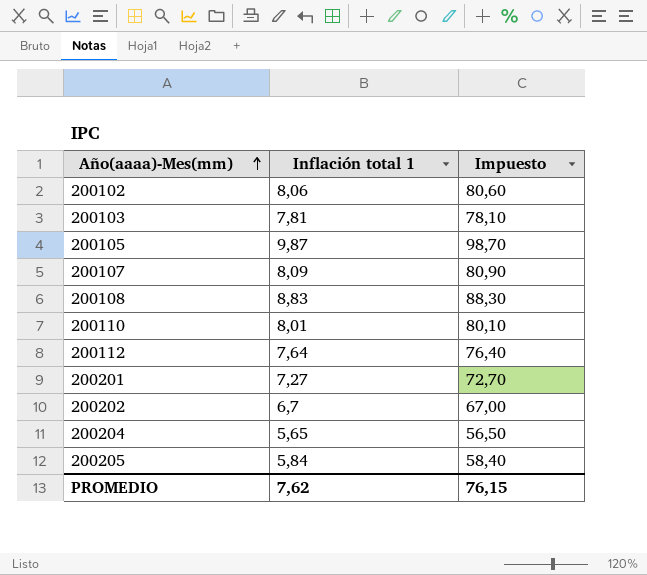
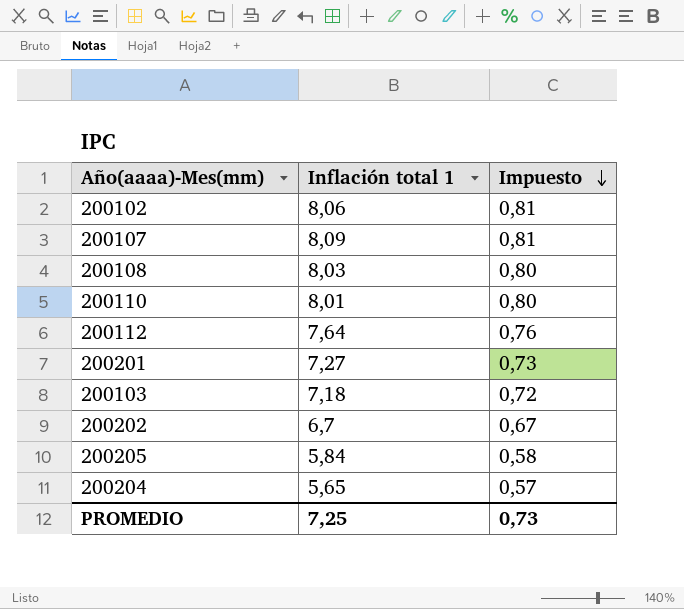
row order: Año(aaaa)-Mes(mm) ascending -> Impuesto descending
column Impuesto | formula: [Inflación total 1] * 10 -> [Inflación total 1] * 0,1
row 200105: 9,87 | 98,70 -> none
200108 | Inflación total 1: 8,83 -> 8,03
200103 | Inflación total 1: 7,81 -> 7,18
PROMEDIO | Inflación total 1: 7,62 -> 7,25
PROMEDIO | Impuesto: 76,15 -> 0,73

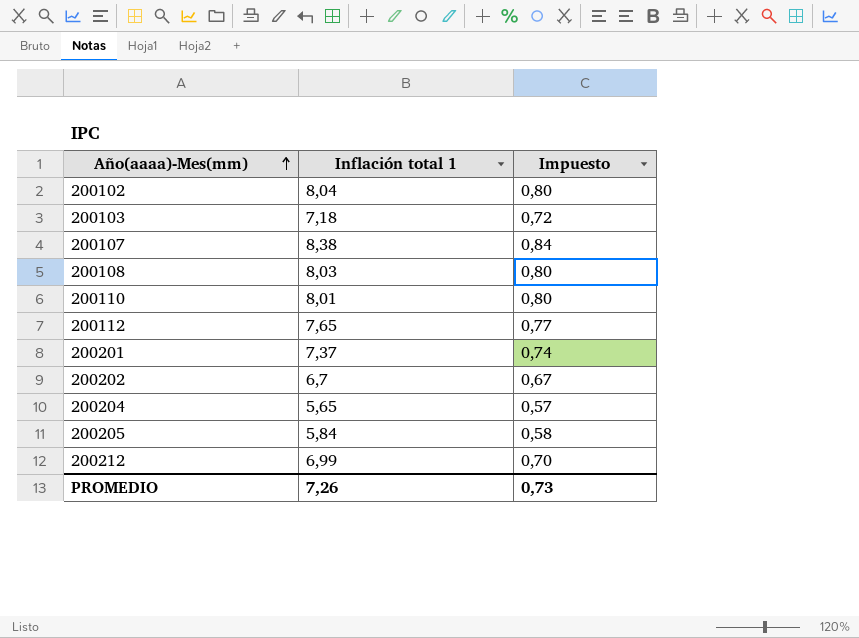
row order: Impuesto descending -> Año(aaaa)-Mes(mm) ascending
200102 | Inflación total 1: 8,06 -> 8,04
200102 | Impuesto: 0,81 -> 0,80
200107 | Inflación total 1: 8,09 -> 8,38
200107 | Impuesto: 0,81 -> 0,84
200112 | Inflación total 1: 7,64 -> 7,65
200112 | Impuesto: 0,76 -> 0,77
200201 | Inflación total 1: 7,27 -> 7,37
200201 | Impuesto: 0,73 -> 0,74
row 200212: none -> 6,99 | 0,70
PROMEDIO | Inflación total 1: 7,25 -> 7,26

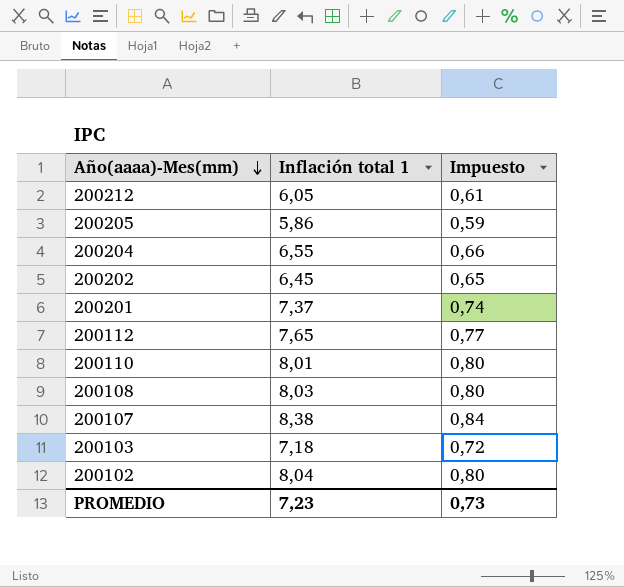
row order: Año(aaaa)-Mes(mm) ascending -> Año(aaaa)-Mes(mm) descending
200212 | Inflación total 1: 6,99 -> 6,05
200212 | Impuesto: 0,70 -> 0,61
200205 | Inflación total 1: 5,84 -> 5,86
200205 | Impuesto: 0,58 -> 0,59
200204 | Inflación total 1: 5,65 -> 6,55
200204 | Impuesto: 0,57 -> 0,66
200202 | Inflación total 1: 6,7 -> 6,45
200202 | Impuesto: 0,67 -> 0,65
PROMEDIO | Inflación total 1: 7,26 -> 7,23

